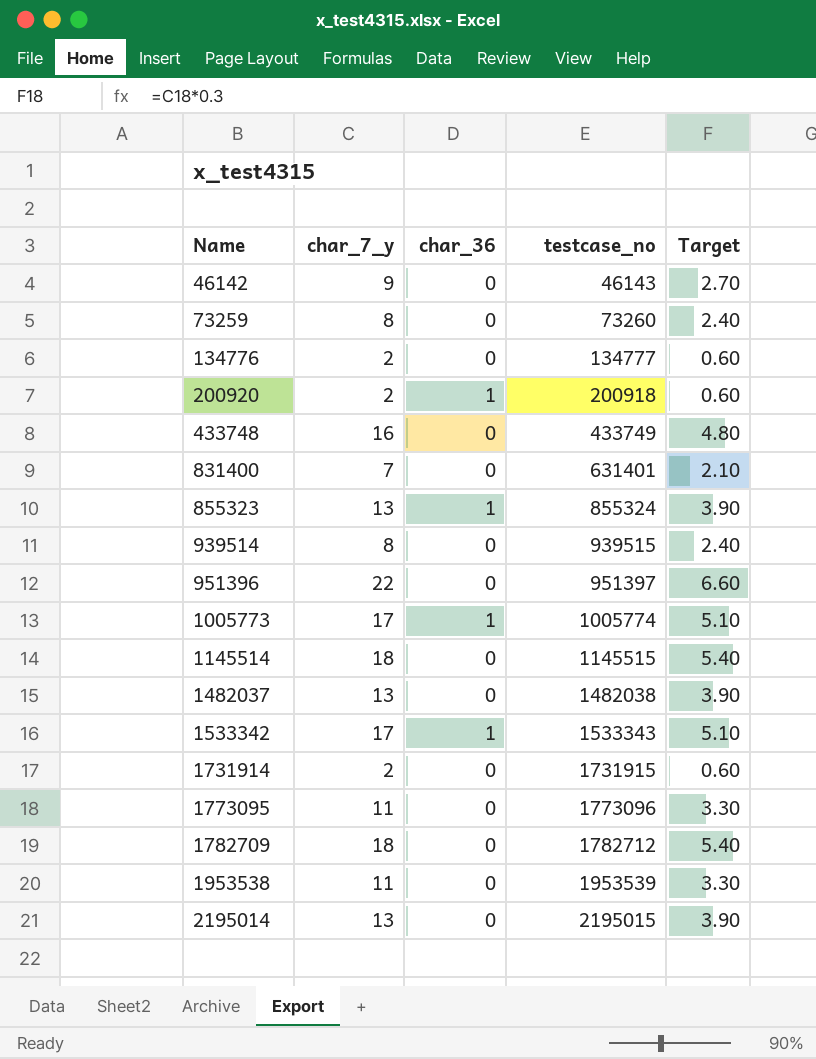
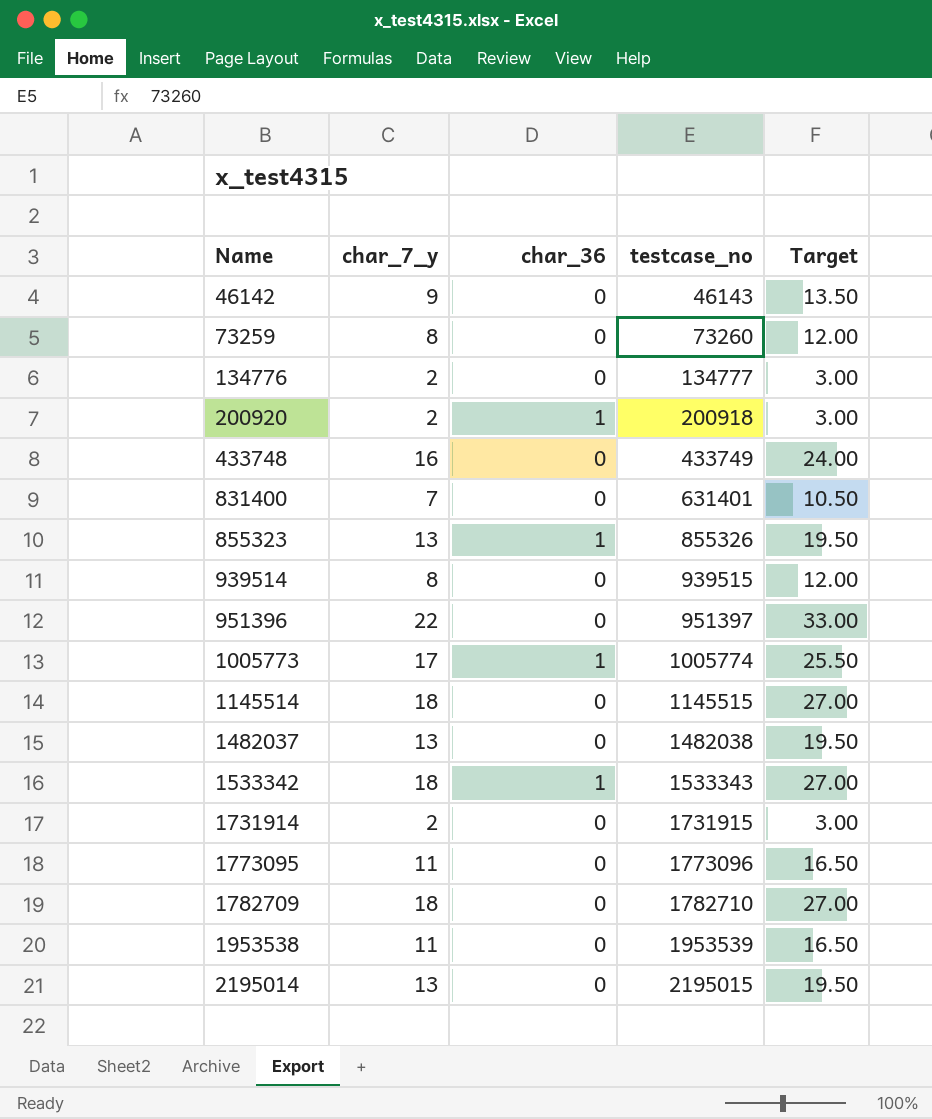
column Target | formula: [char_7_y] * 0.3 -> [char_7_y] * 1.5
855323 | testcase_no: 855324 -> 855326
1533342 | char_7_y: 17 -> 18
1782709 | testcase_no: 1782712 -> 1782710

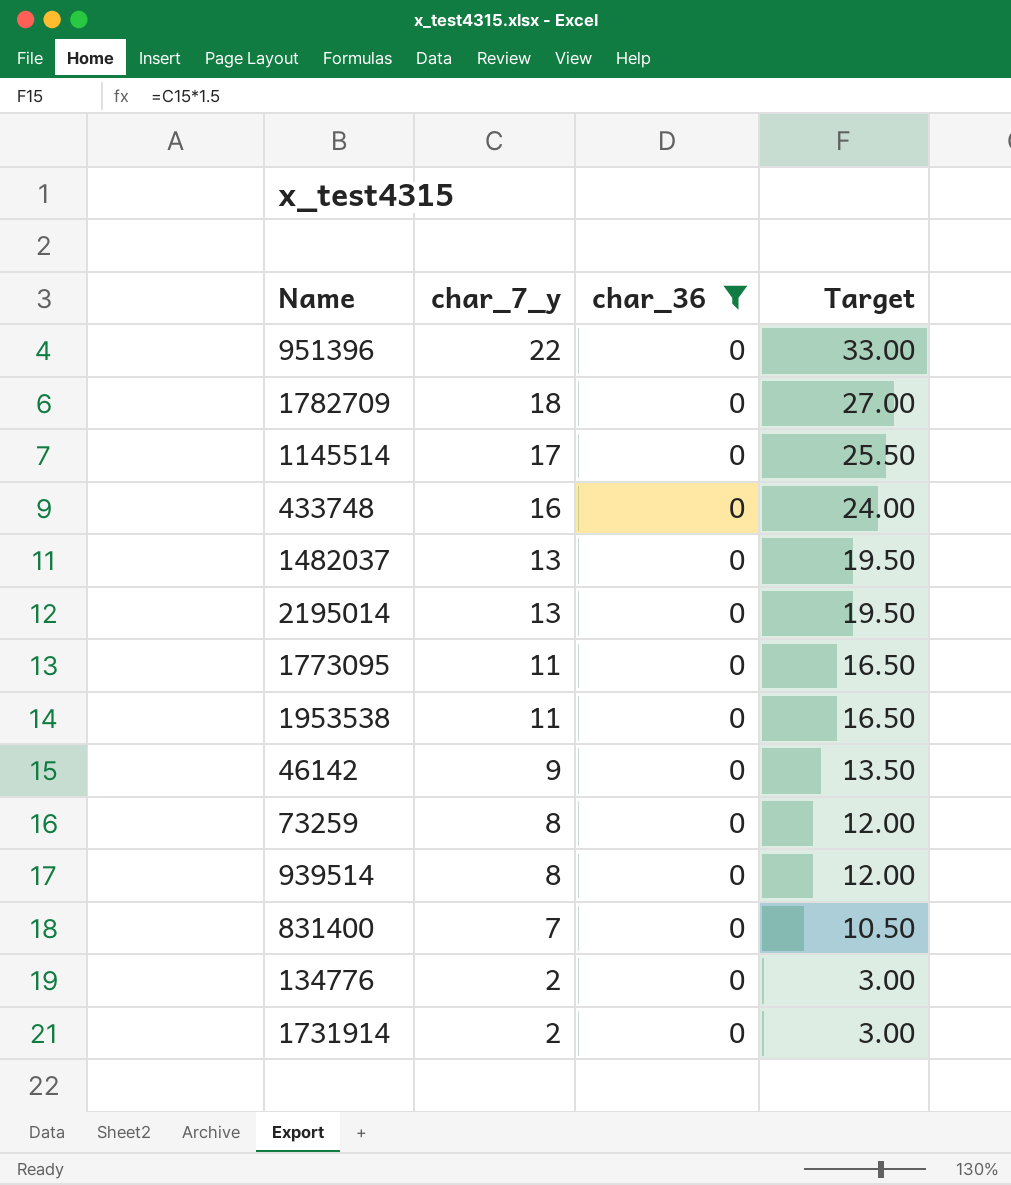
filter: none -> char_36 = 0
row order: Name ascending -> char_7_y descending
column testcase_no | position: 4 -> none
1145514 | char_7_y: 18 -> 17
1145514 | Target: 27.00 -> 25.50

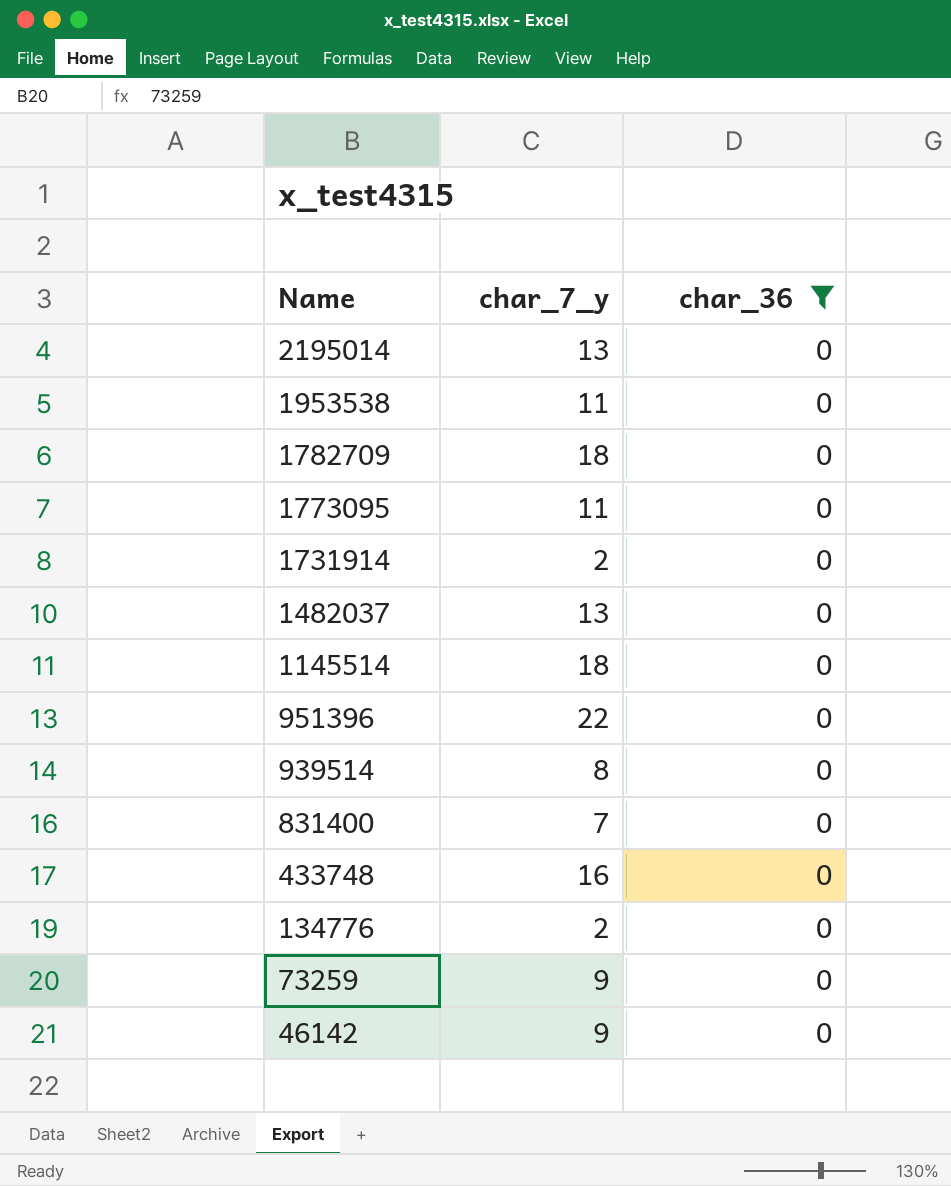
row order: char_7_y descending -> Name descending
column Target | formula: [char_7_y] * 1.5 -> none
1145514 | char_7_y: 17 -> 18
73259 | char_7_y: 8 -> 9

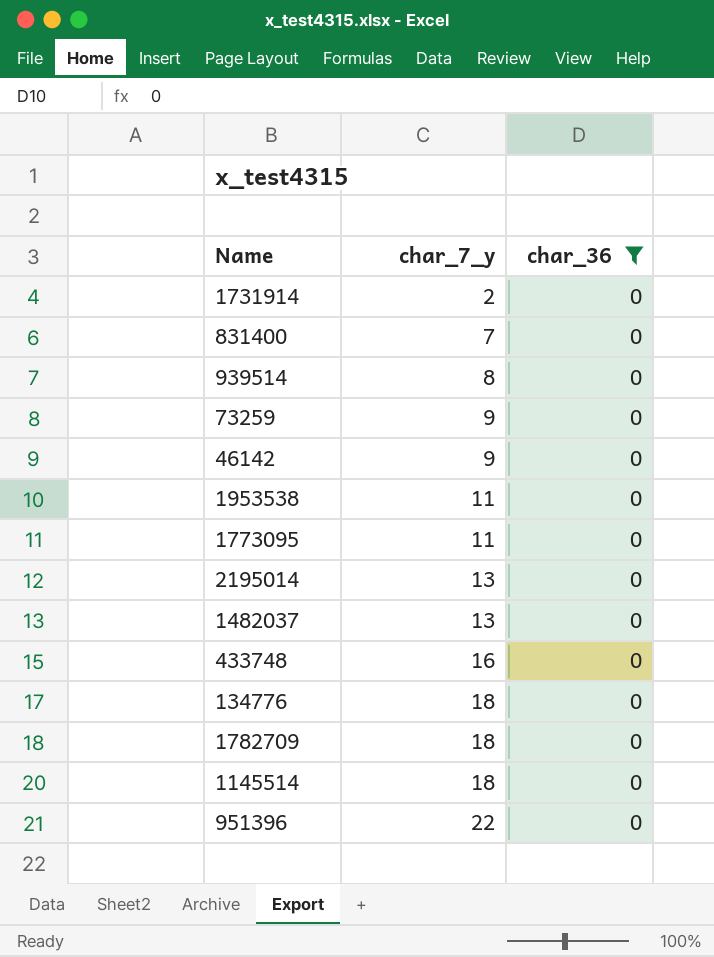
row order: Name descending -> char_7_y ascending
134776 | char_7_y: 2 -> 18

